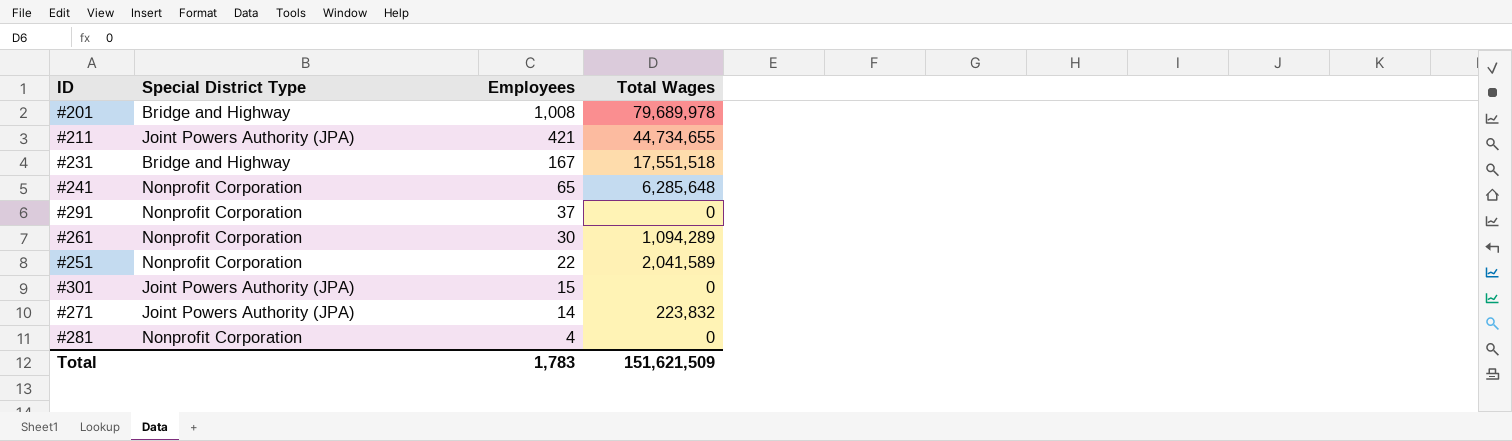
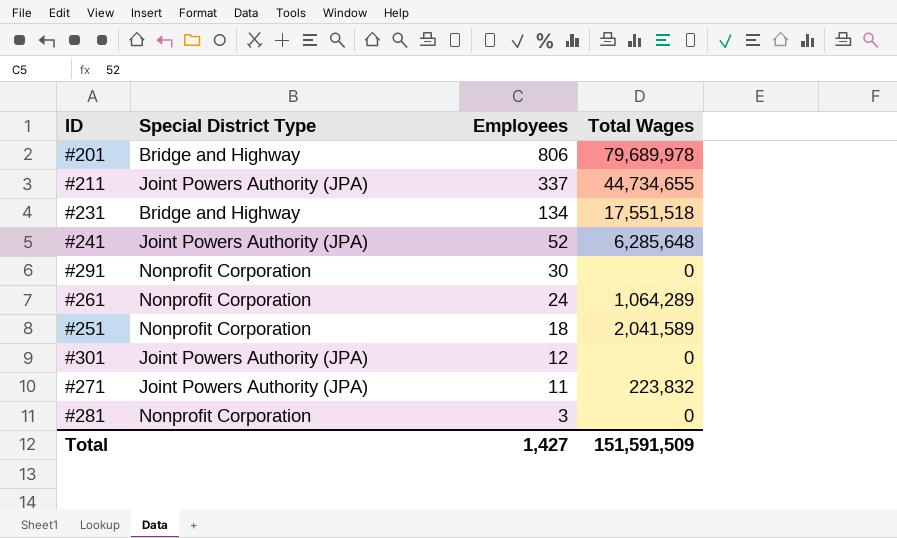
#201 | Employees: 1,008 -> 806
#211 | Employees: 421 -> 337
#231 | Employees: 167 -> 134
#241 | Special District Type: Nonprofit Corporation -> Joint Powers Authority (JPA)
#241 | Employees: 65 -> 52
#291 | Employees: 37 -> 30
#261 | Employees: 30 -> 24
#261 | Total Wages: 1,094,289 -> 1,064,289
#251 | Employees: 22 -> 18
#301 | Employees: 15 -> 12
#271 | Employees: 14 -> 11
#281 | Employees: 4 -> 3
Total | Employees: 1,783 -> 1,427
Total | Total Wages: 151,621,509 -> 151,591,509

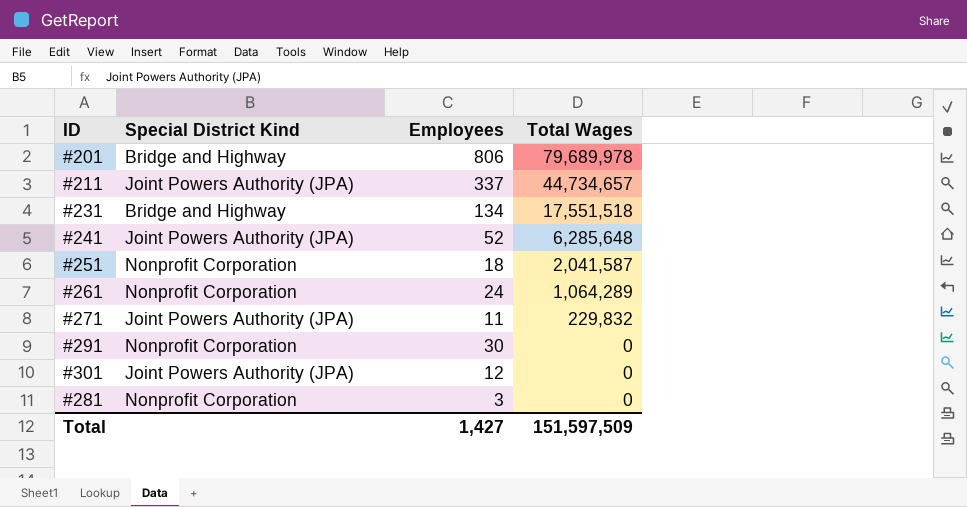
row order: Employees descending -> Total Wages descending
column name: Special District Type -> Special District Kind
#211 | Total Wages: 44,734,655 -> 44,734,657
#251 | Total Wages: 2,041,589 -> 2,041,587
#271 | Total Wages: 223,832 -> 229,832
Total | Total Wages: 151,591,509 -> 151,597,509

